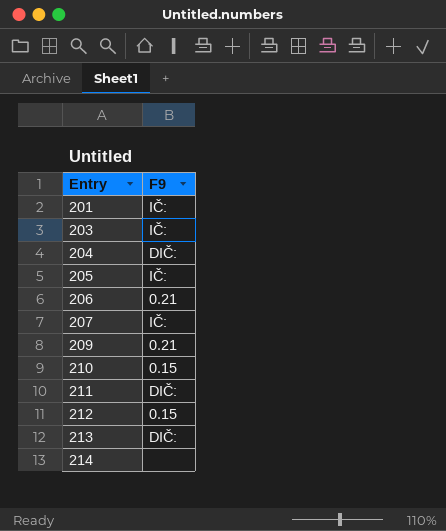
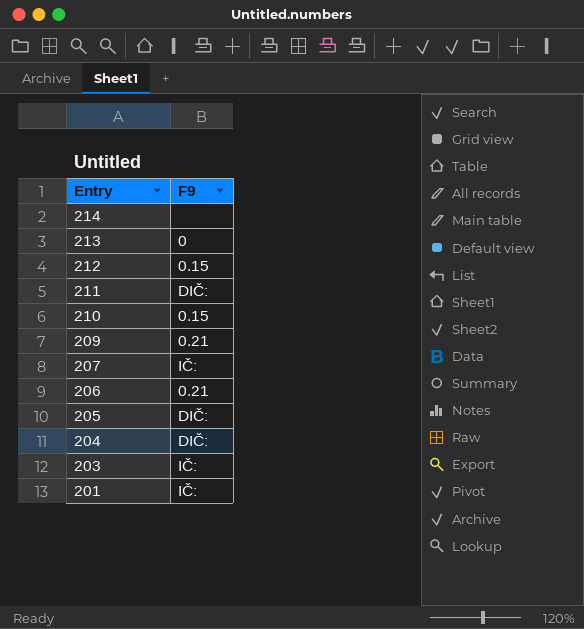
row order: Entry ascending -> Entry descending
213 | F9: DIČ: -> 0
205 | F9: IČ: -> DIČ:

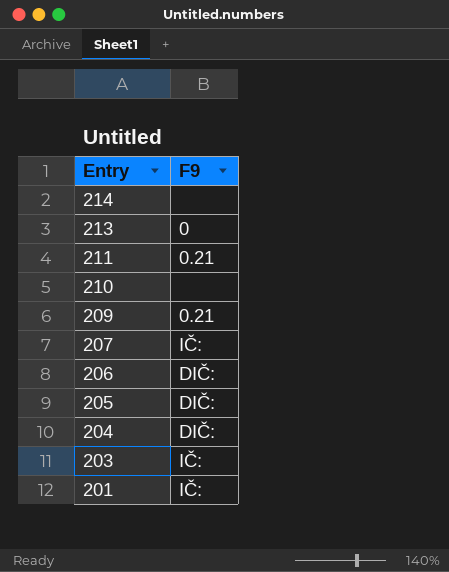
row 212: 0.15 -> none
211 | F9: DIČ: -> 0.21
210 | F9: 0.15 -> none
206 | F9: 0.21 -> DIČ:

